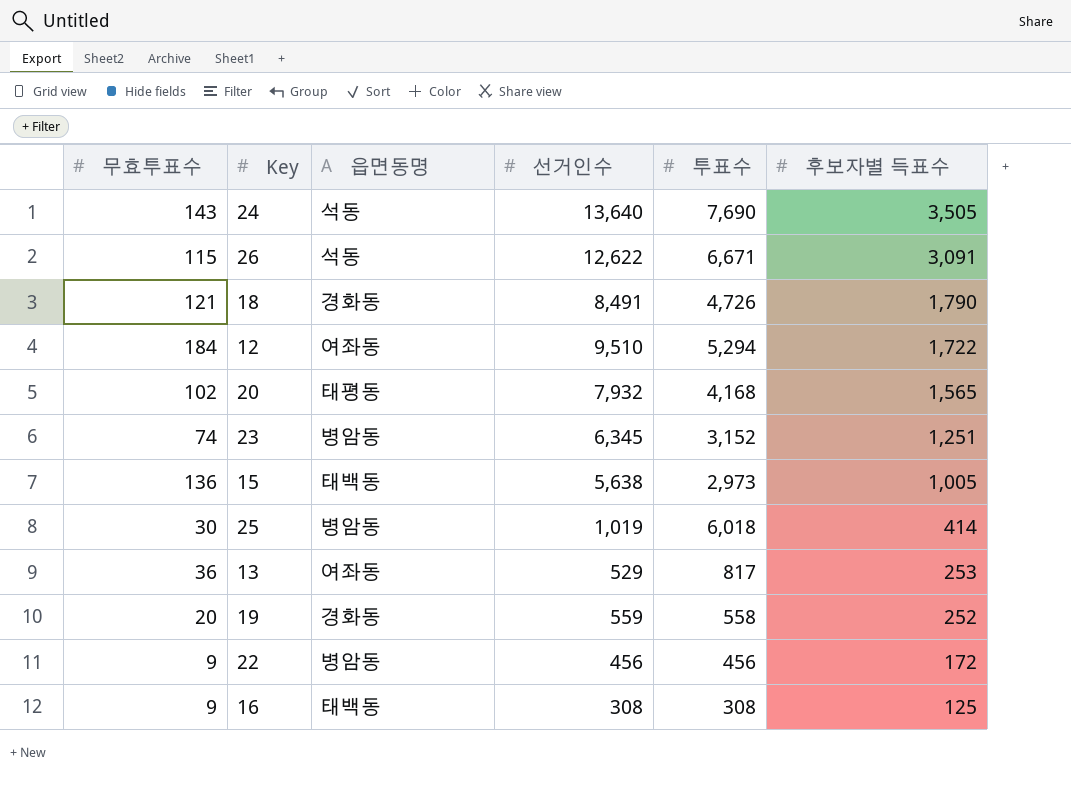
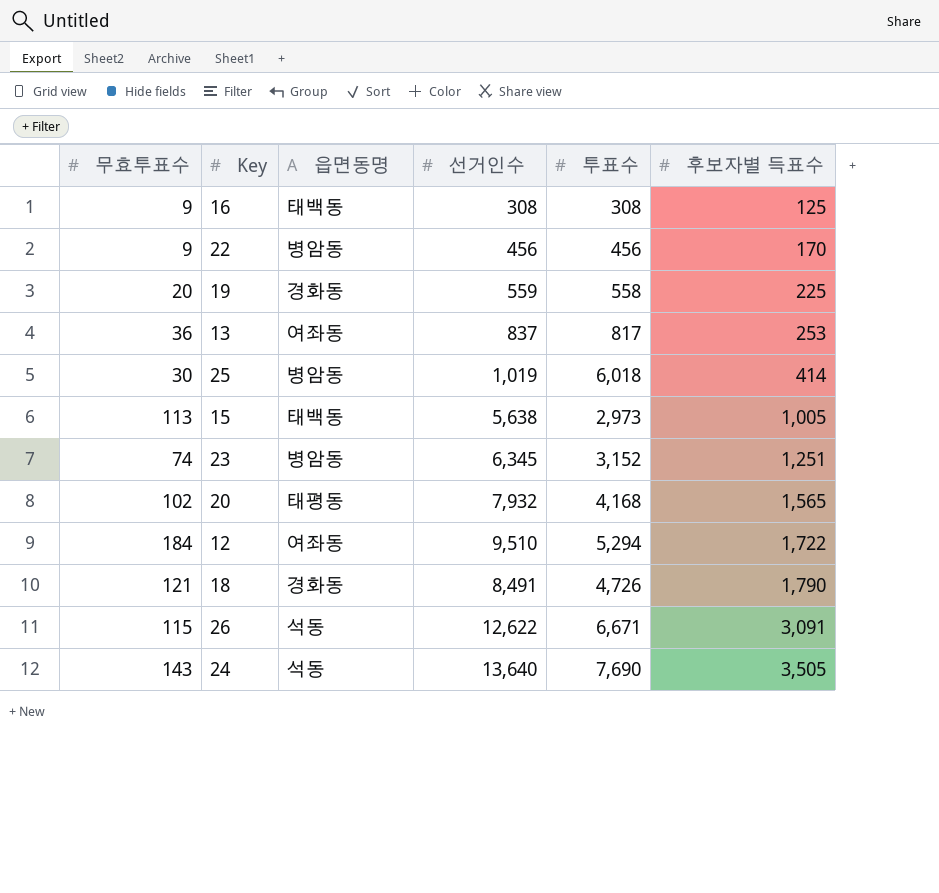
row order: 후보자별 득표수 descending -> 후보자별 득표수 ascending
22 | 후보자별 득표수: 172 -> 170
19 | 후보자별 득표수: 252 -> 225
13 | 선거인수: 529 -> 837
15 | 무효투표수: 136 -> 113

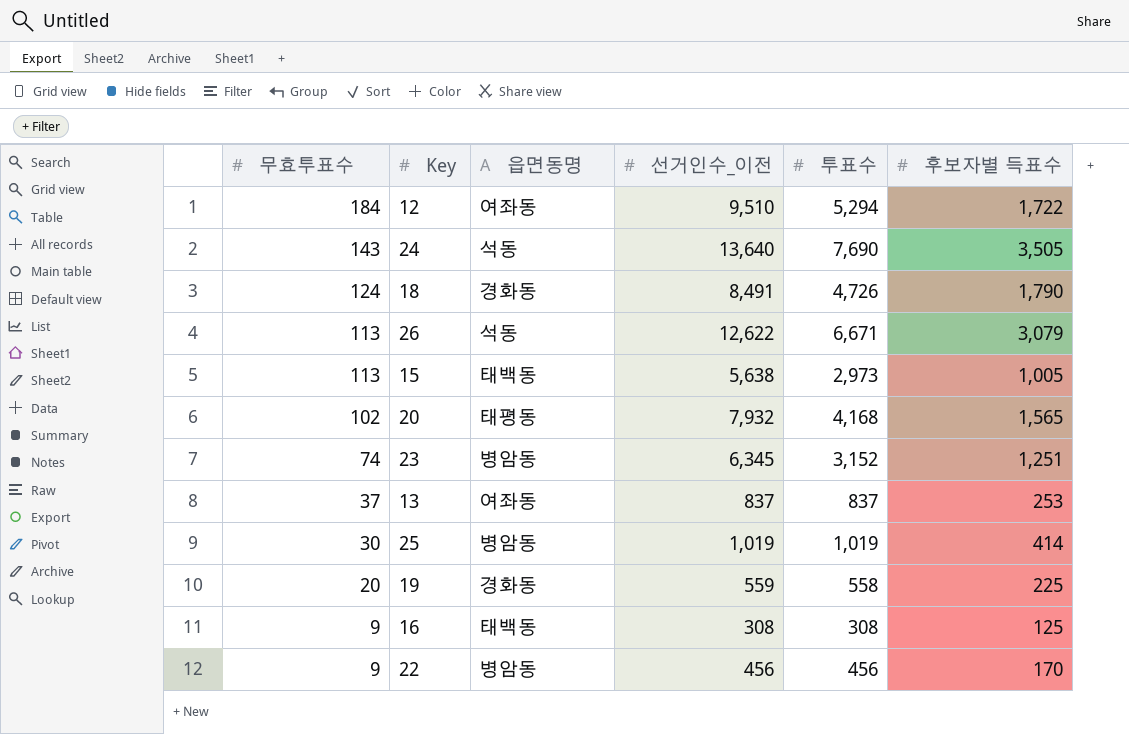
row order: 후보자별 득표수 ascending -> 무효투표수 descending
column name: 선거인수 -> 선거인수_이전
18 | 무효투표수: 121 -> 124
26 | 무효투표수: 115 -> 113
26 | 후보자별 득표수: 3,091 -> 3,079
13 | 무효투표수: 36 -> 37
13 | 투표수: 817 -> 837
25 | 투표수: 6,018 -> 1,019

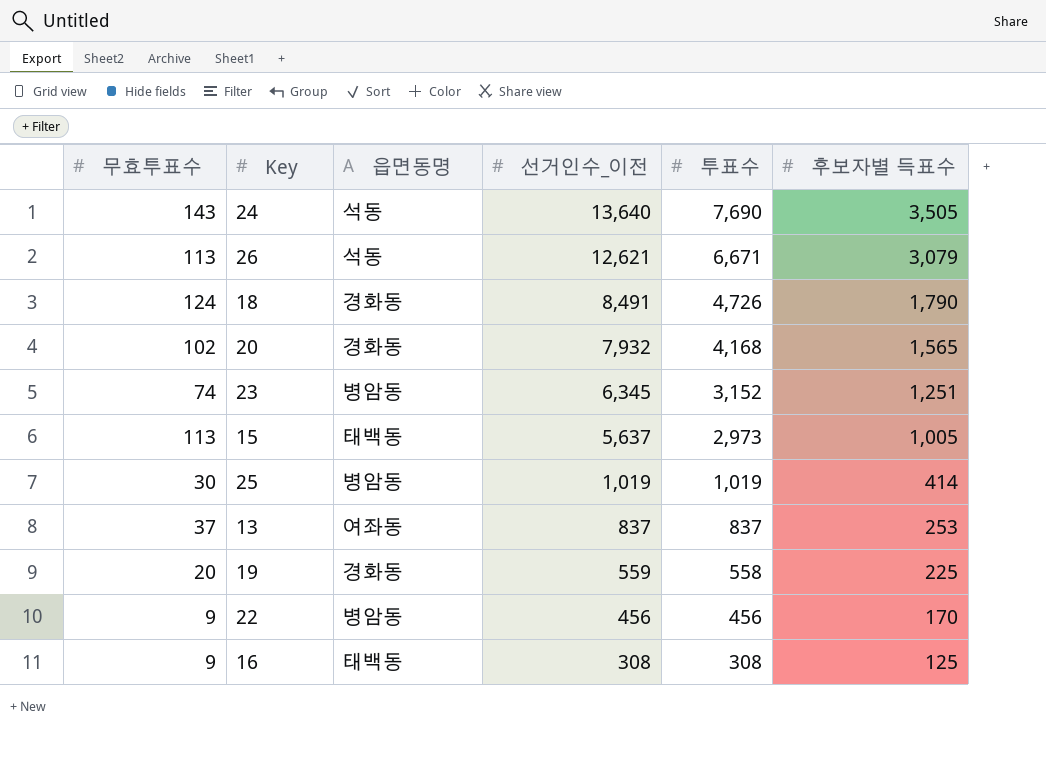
row order: 무효투표수 descending -> 선거인수_이전 descending
row 12: 184 | 여좌동 | 9,510 | 5,294 | 1,722 -> none
26 | 선거인수_이전: 12,622 -> 12,621
20 | 읍면동명: 태평동 -> 경화동
15 | 선거인수_이전: 5,638 -> 5,637

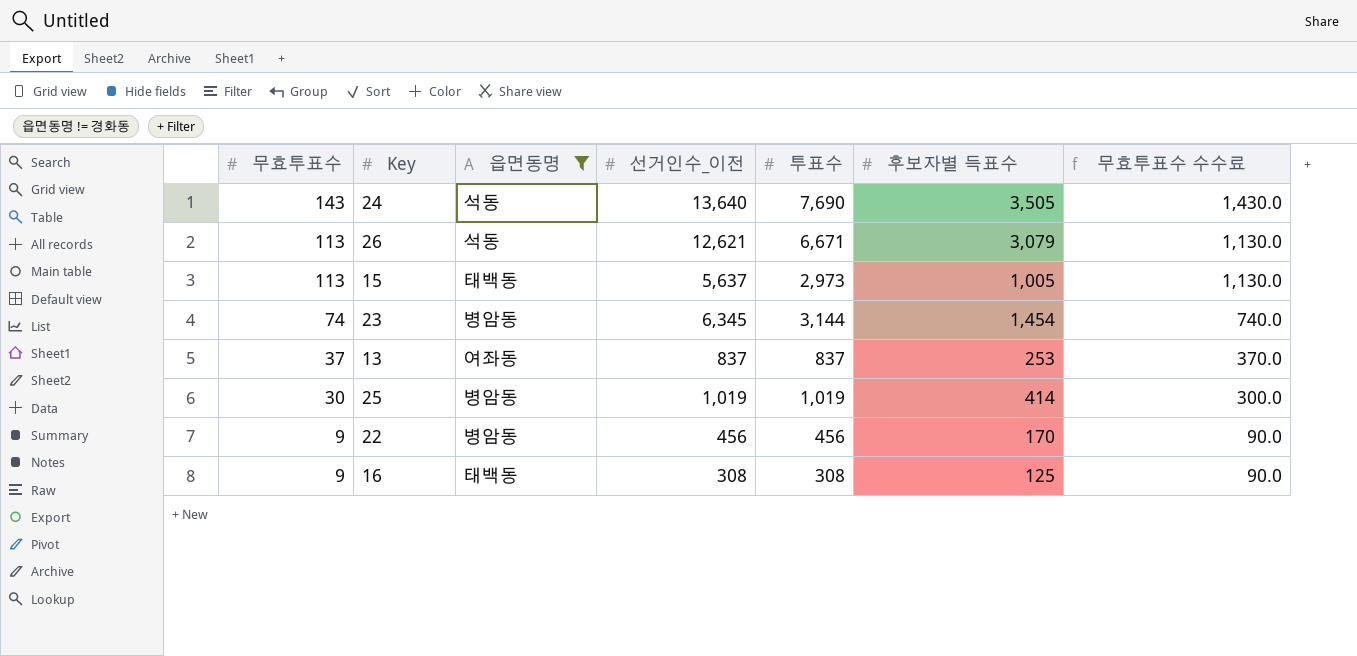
filter: none -> 읍면동명 != 경화동
row order: 선거인수_이전 descending -> 무효투표수 descending
column 무효투표수 수수료 | formula: none -> [무효투표수] * 10
23 | 투표수: 3,152 -> 3,144
23 | 후보자별 득표수: 1,251 -> 1,454

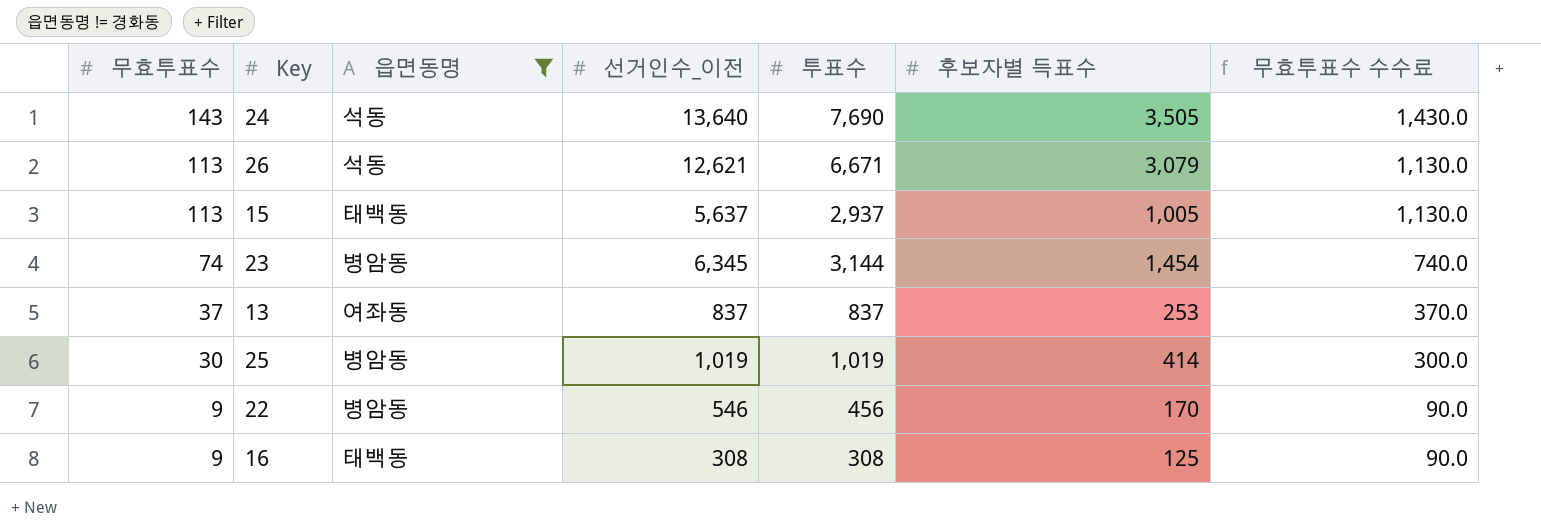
15 | 투표수: 2,973 -> 2,937
22 | 선거인수_이전: 456 -> 546

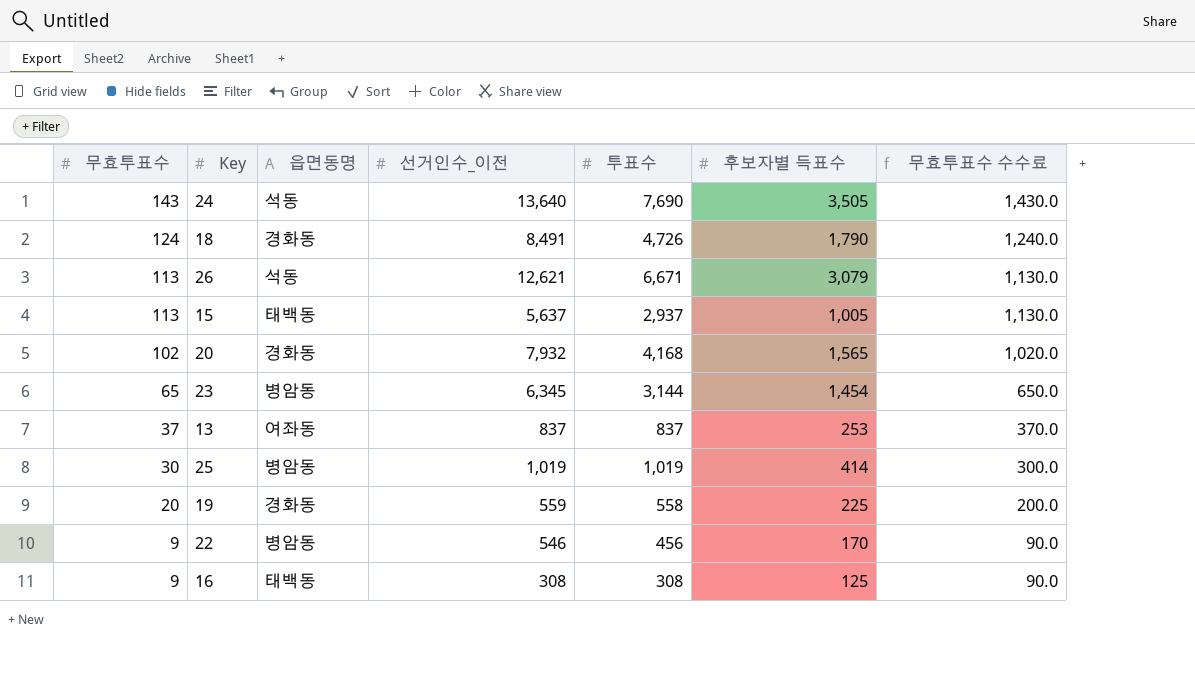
filter: 읍면동명 != 경화동 -> none
23 | 무효투표수: 74 -> 65
23 | 무효투표수 수수료: 740.0 -> 650.0

